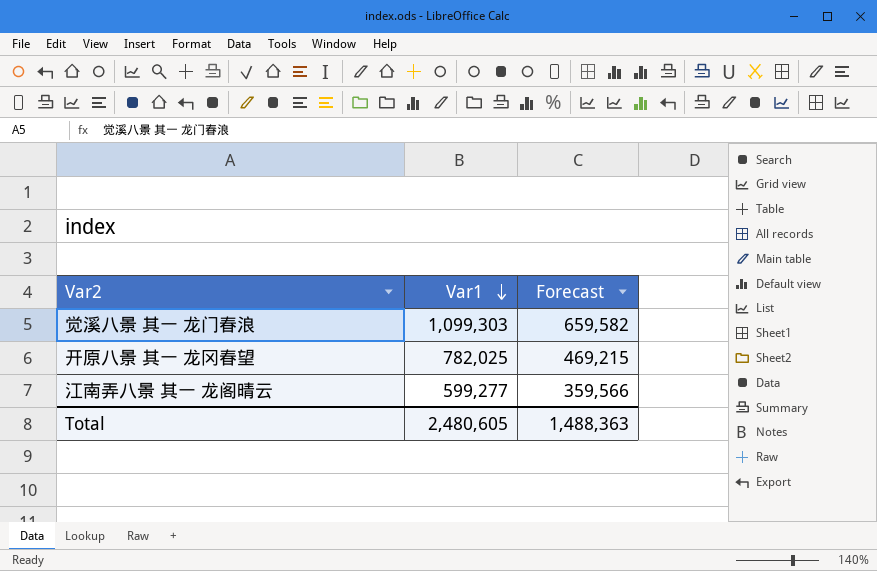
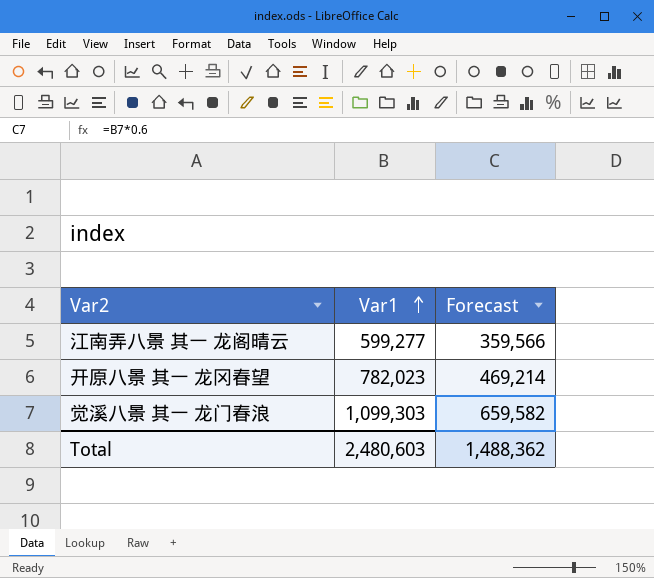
row order: Var1 descending -> Var1 ascending
开原八景 其一 龙冈春望 | Var1: 782,025 -> 782,023
开原八景 其一 龙冈春望 | Forecast: 469,215 -> 469,214
Total | Var1: 2,480,605 -> 2,480,603
Total | Forecast: 1,488,363 -> 1,488,362

